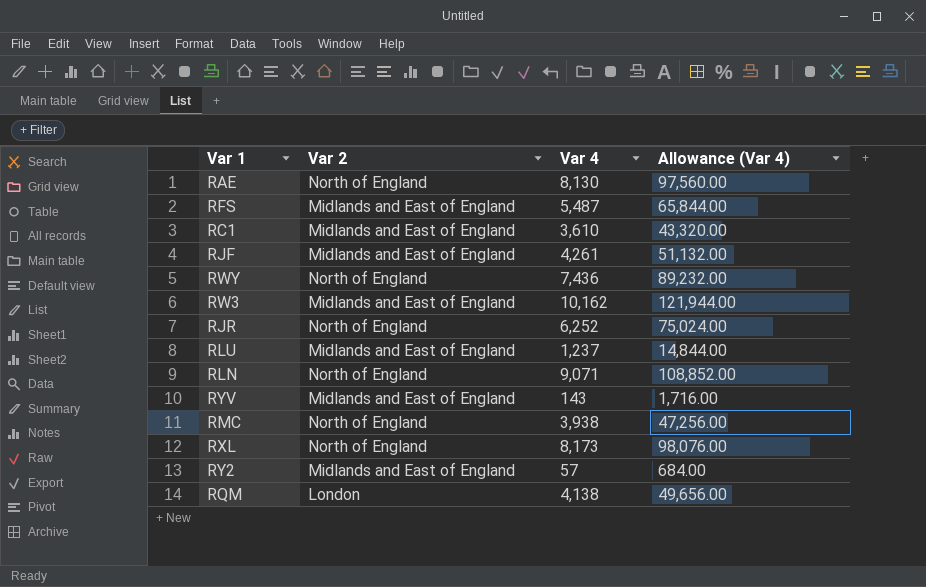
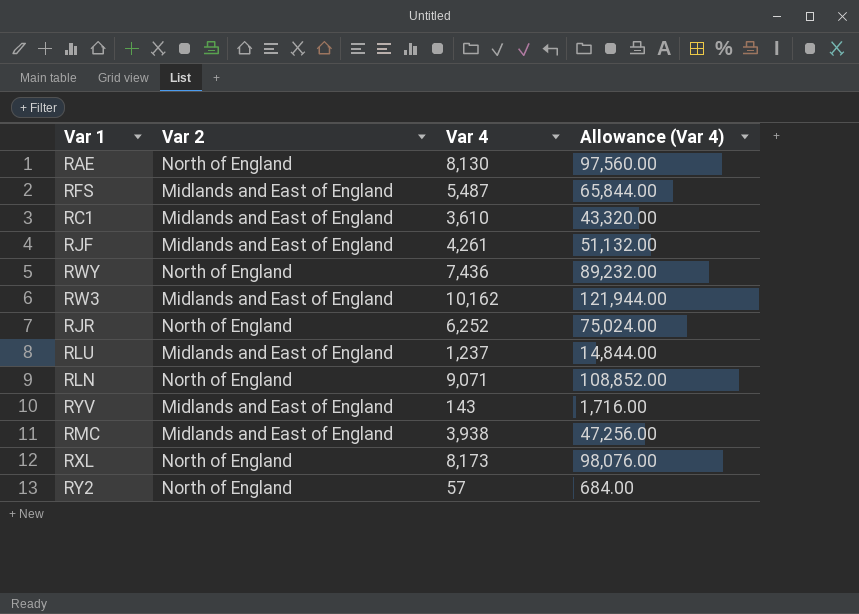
row RQM: London | 4,138 | 49,656.00 -> none
RMC | Var 2: North of England -> Midlands and East of England
RY2 | Var 2: Midlands and East of England -> North of England

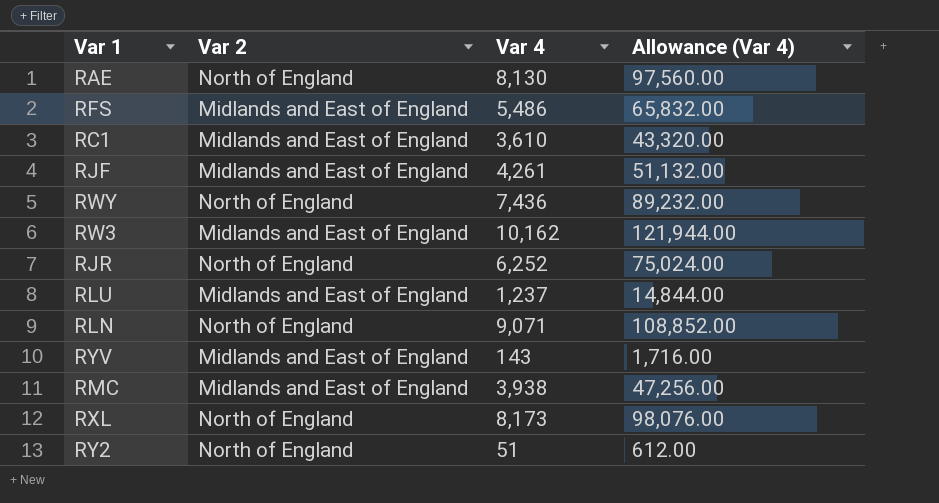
RFS | Var 4: 5,487 -> 5,486
RFS | Allowance (Var 4): 65,844.00 -> 65,832.00
RY2 | Var 4: 57 -> 51
RY2 | Allowance (Var 4): 684.00 -> 612.00

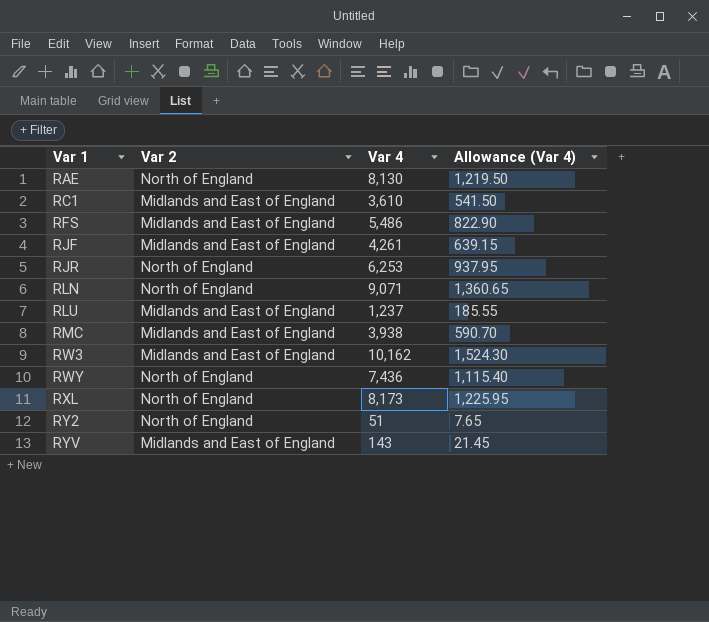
row order: none -> Var 1 ascending
column Allowance (Var 4) | formula: [Var 4] * 12 -> [Var 4] * 0.15
RJR | Var 4: 6,252 -> 6,253

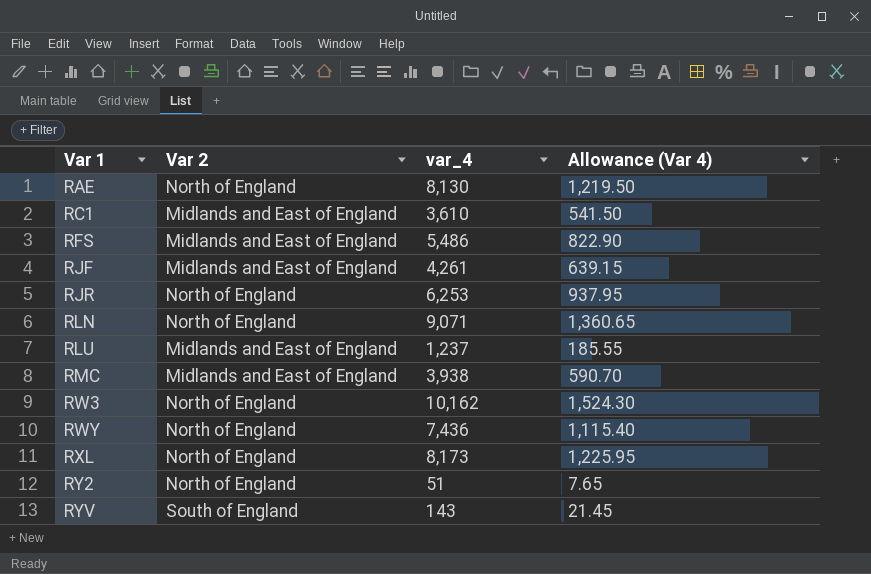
column name: Var 4 -> var_4
RW3 | Var 2: Midlands and East of England -> North of England
RYV | Var 2: Midlands and East of England -> South of England

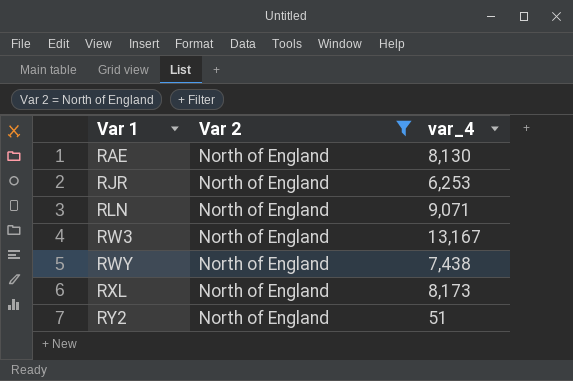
filter: none -> Var 2 = North of England
column Allowance (Var 4) | formula: [var_4] * 0.15 -> none
RW3 | var_4: 10,162 -> 13,167
RWY | var_4: 7,436 -> 7,438

